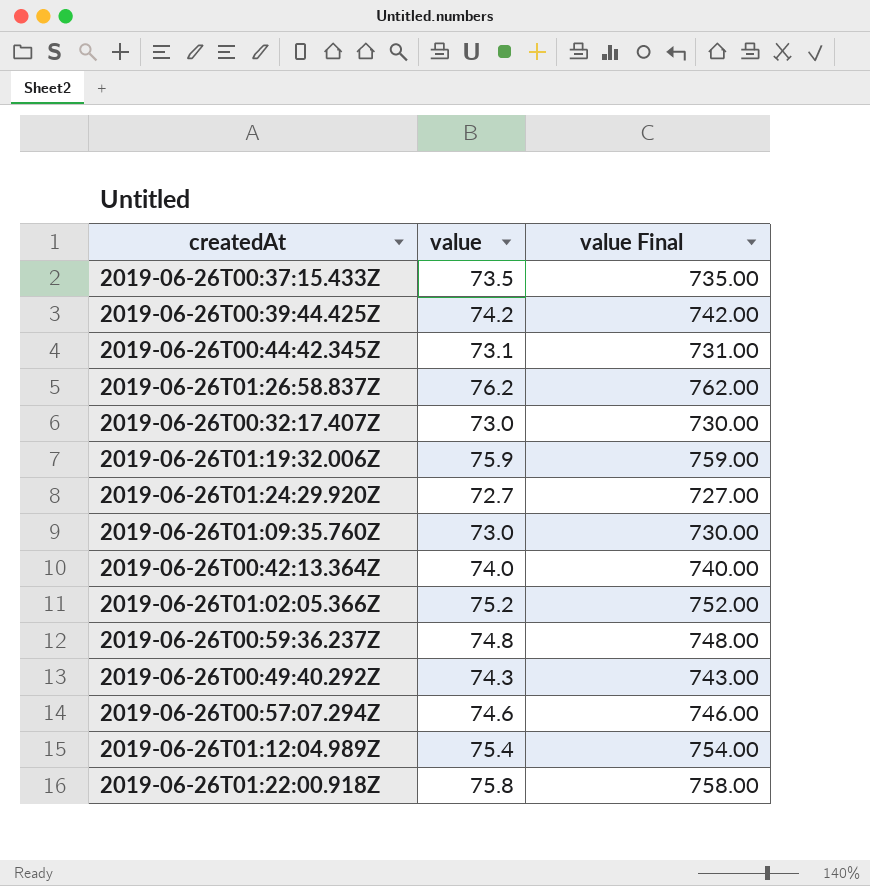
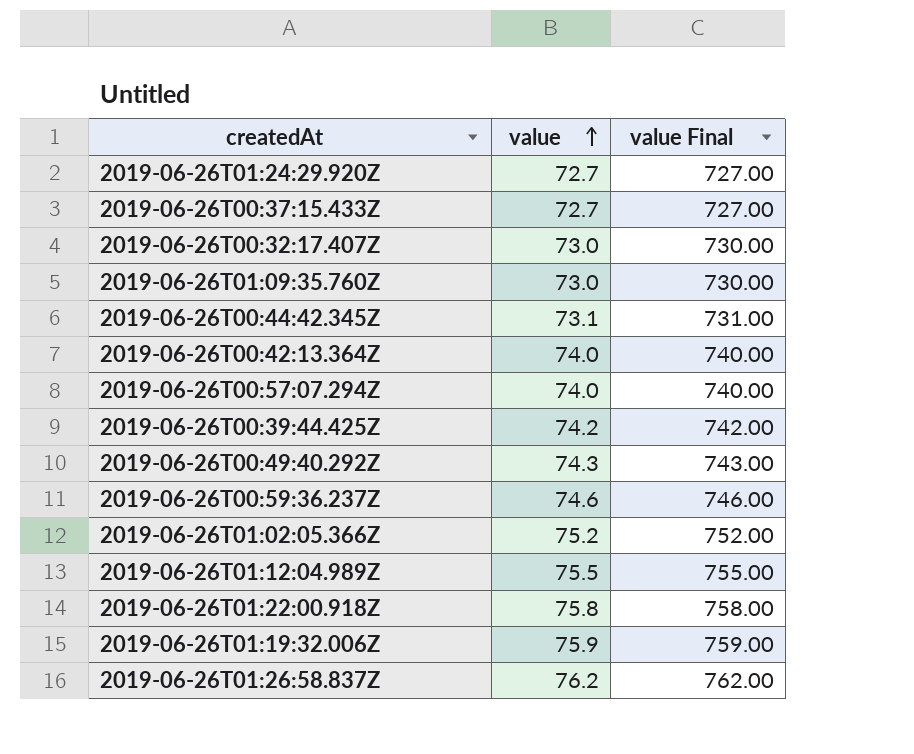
row order: none -> value ascending
2019-06-26T00:37:15.433Z | value: 73.5 -> 72.7
2019-06-26T00:37:15.433Z | value Final: 735.00 -> 727.00
2019-06-26T00:57:07.294Z | value: 74.6 -> 74.0
2019-06-26T00:57:07.294Z | value Final: 746.00 -> 740.00
2019-06-26T00:59:36.237Z | value: 74.8 -> 74.6
2019-06-26T00:59:36.237Z | value Final: 748.00 -> 746.00
2019-06-26T01:12:04.989Z | value: 75.4 -> 75.5
2019-06-26T01:12:04.989Z | value Final: 754.00 -> 755.00

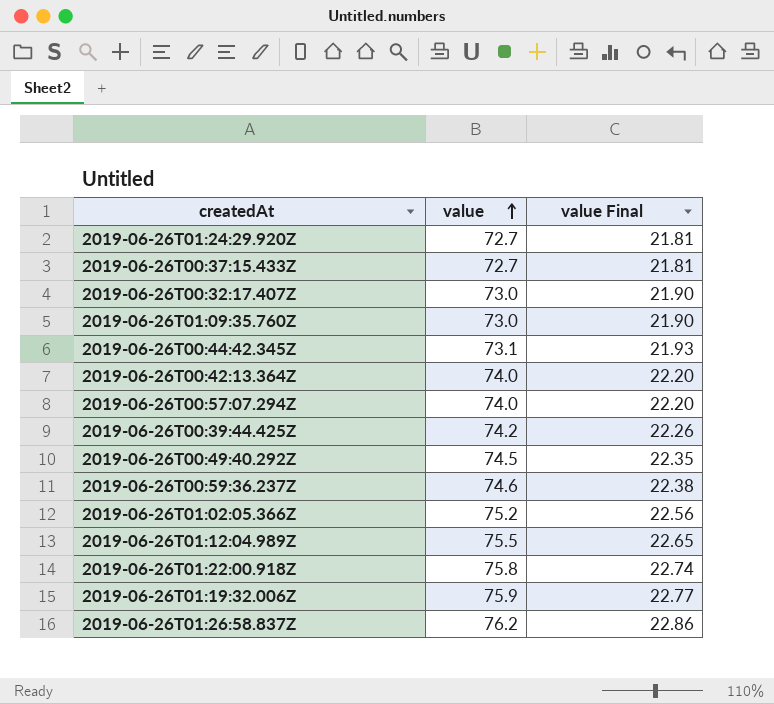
column value Final | formula: [value] * 10 -> [value] * 0.3
2019-06-26T00:49:40.292Z | value: 74.3 -> 74.5

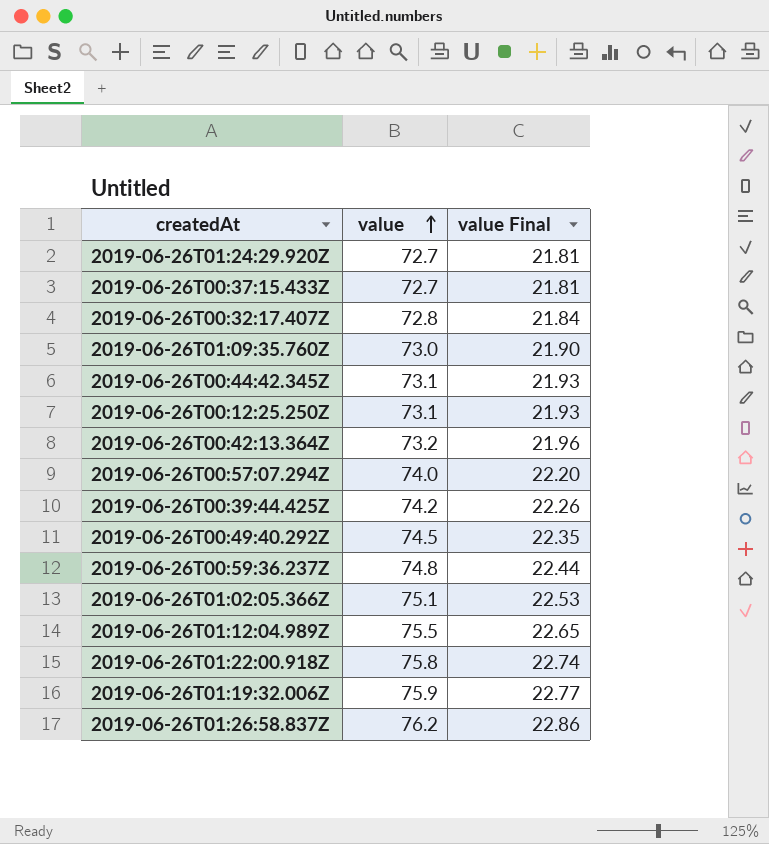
2019-06-26T00:32:17.407Z | value: 73.0 -> 72.8
2019-06-26T00:32:17.407Z | value Final: 21.90 -> 21.84
row 2019-06-26T00:12:25.250Z: none -> 73.1 | 21.93
2019-06-26T00:42:13.364Z | value: 74.0 -> 73.2
2019-06-26T00:42:13.364Z | value Final: 22.20 -> 21.96
2019-06-26T00:59:36.237Z | value: 74.6 -> 74.8
2019-06-26T00:59:36.237Z | value Final: 22.38 -> 22.44
2019-06-26T01:02:05.366Z | value: 75.2 -> 75.1
2019-06-26T01:02:05.366Z | value Final: 22.56 -> 22.53

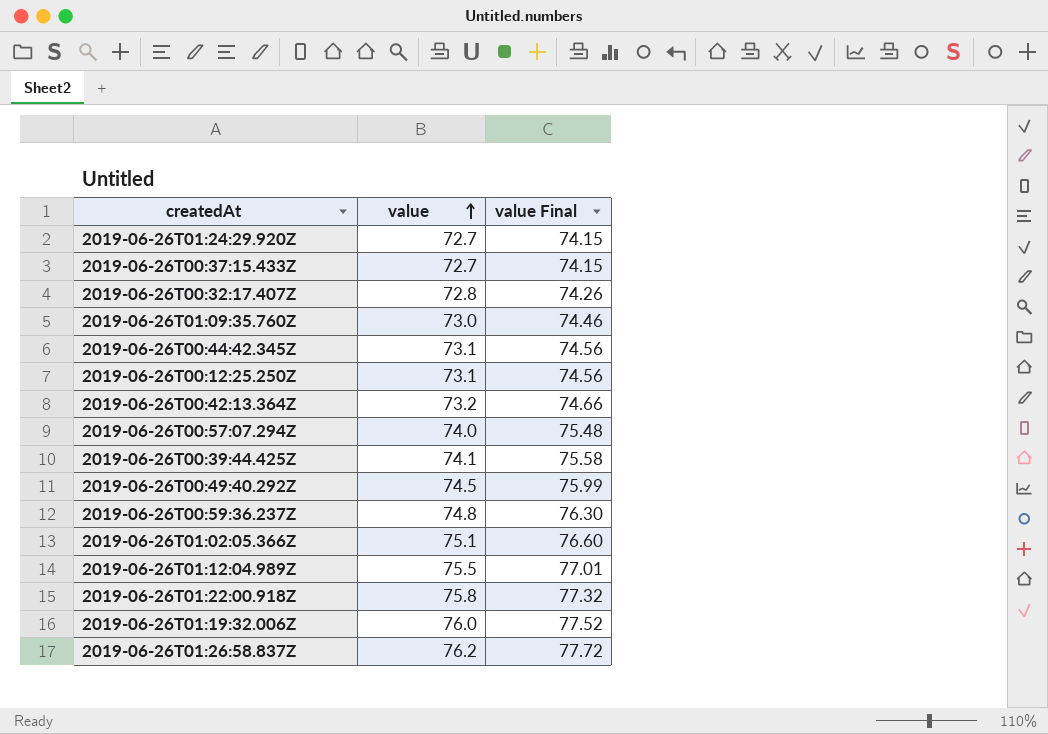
column value Final | formula: [value] * 0.3 -> [value] * 1.02
2019-06-26T00:39:44.425Z | value: 74.2 -> 74.1
2019-06-26T01:19:32.006Z | value: 75.9 -> 76.0

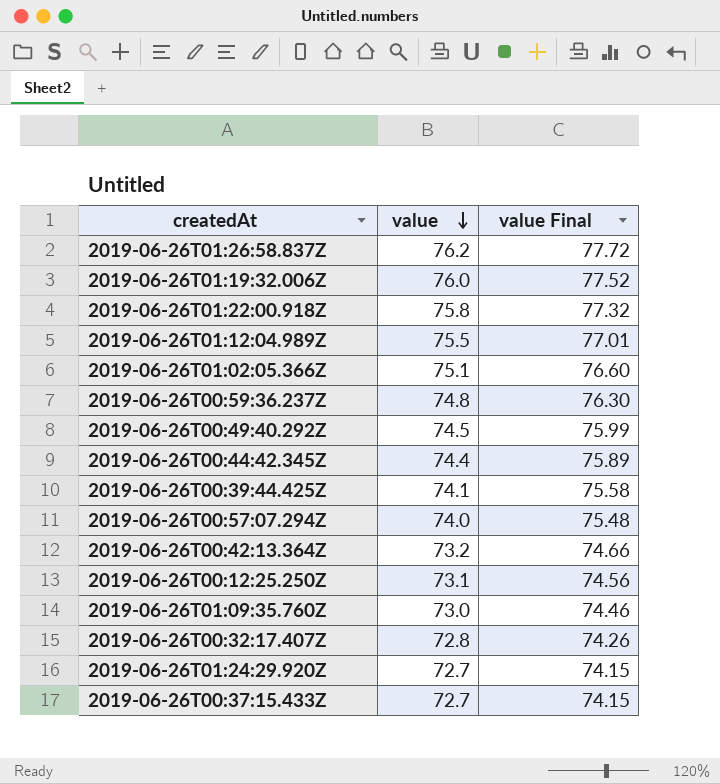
row order: value ascending -> value descending
2019-06-26T00:44:42.345Z | value: 73.1 -> 74.4
2019-06-26T00:44:42.345Z | value Final: 74.56 -> 75.89

